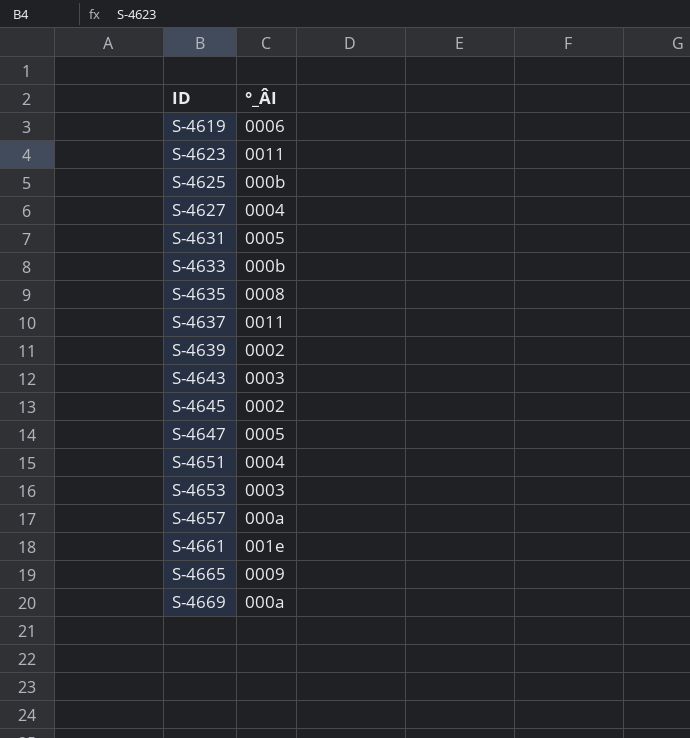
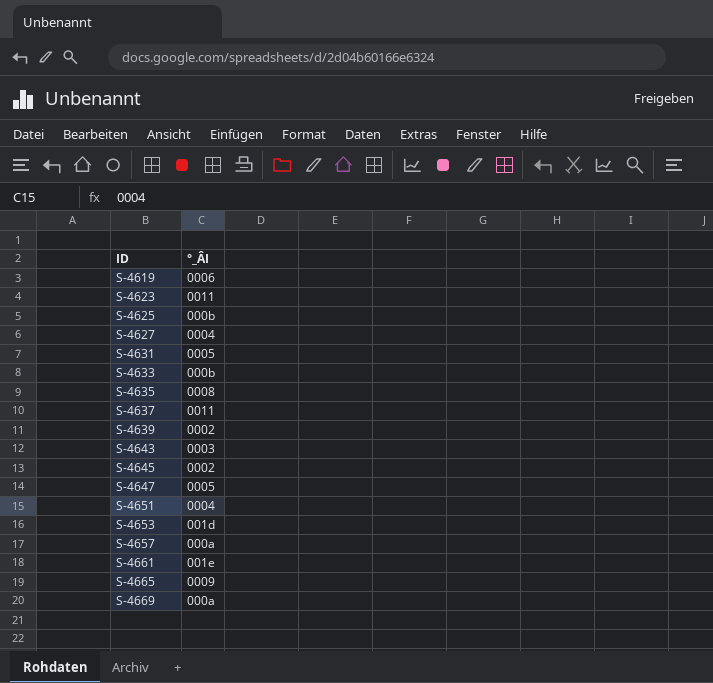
S-4653 | °_ÂI: 0003 -> 001d

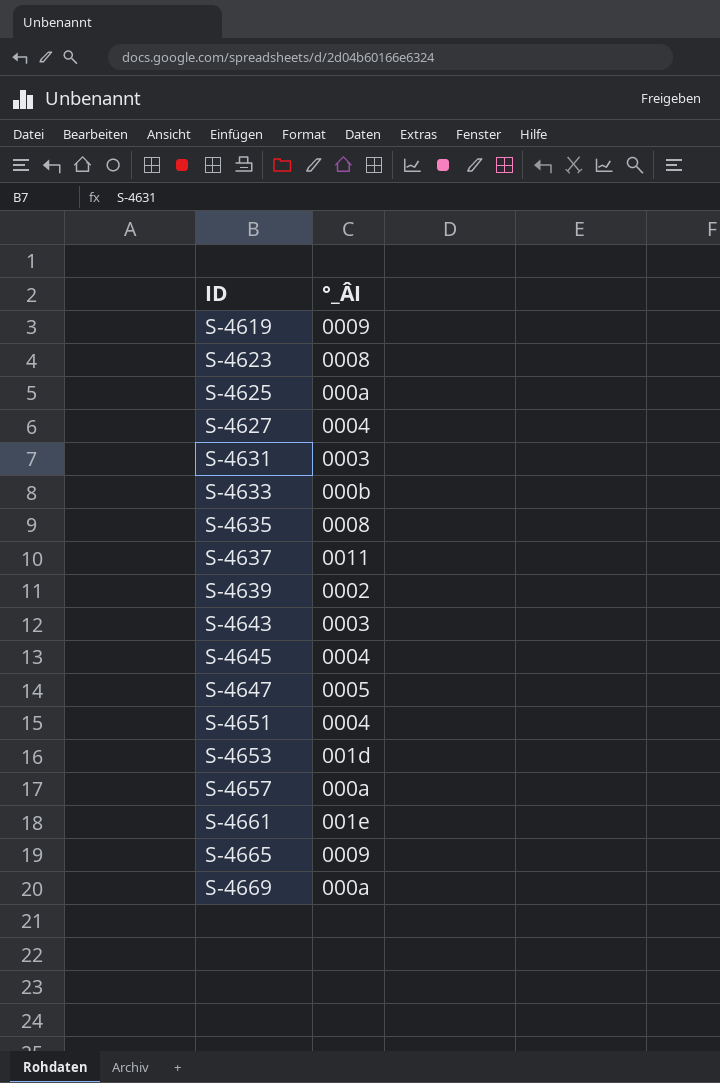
S-4619 | °_ÂI: 0006 -> 0009
S-4623 | °_ÂI: 0011 -> 0008
S-4625 | °_ÂI: 000b -> 000a
S-4631 | °_ÂI: 0005 -> 0003
S-4645 | °_ÂI: 0002 -> 0004

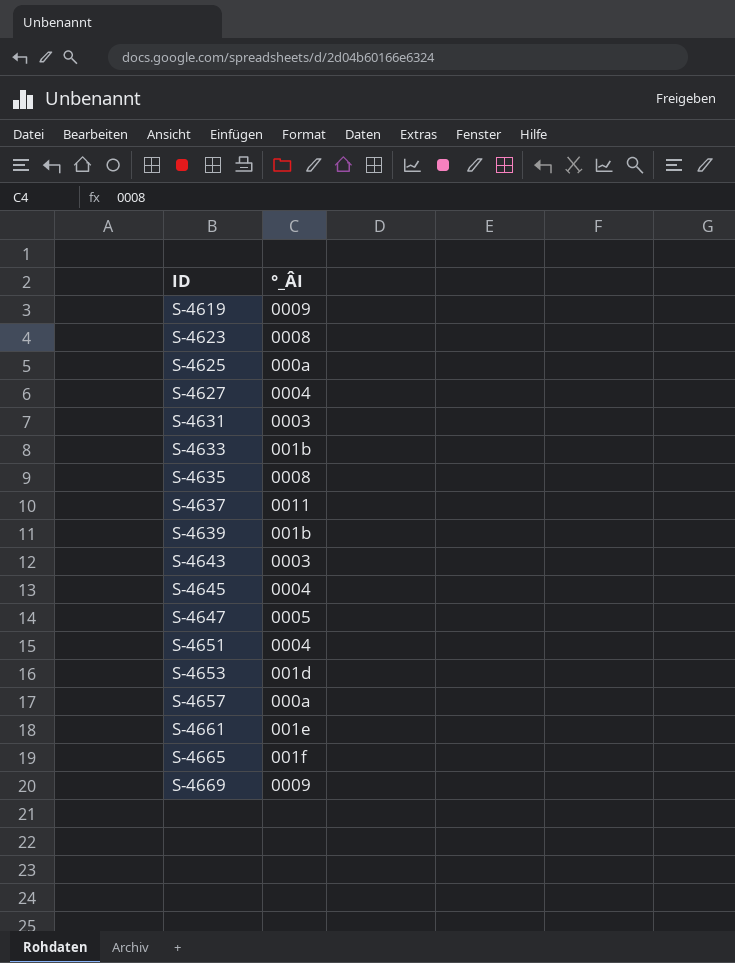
S-4633 | °_ÂI: 000b -> 001b
S-4639 | °_ÂI: 0002 -> 001b
S-4665 | °_ÂI: 0009 -> 001f
S-4669 | °_ÂI: 000a -> 0009

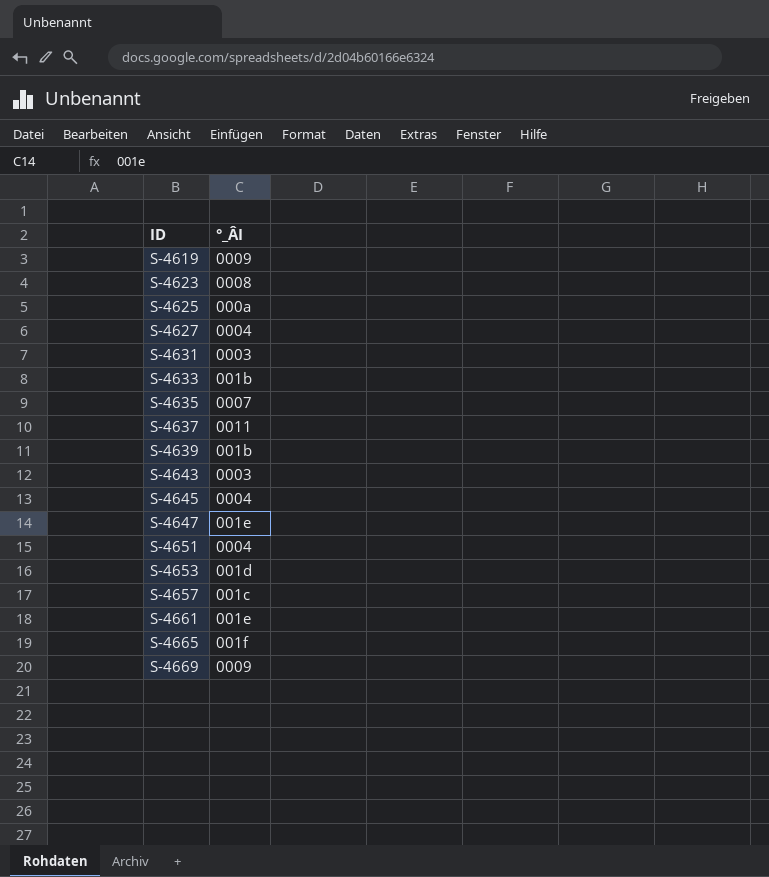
S-4635 | °_ÂI: 0008 -> 0007
S-4647 | °_ÂI: 0005 -> 001e
S-4657 | °_ÂI: 000a -> 001c

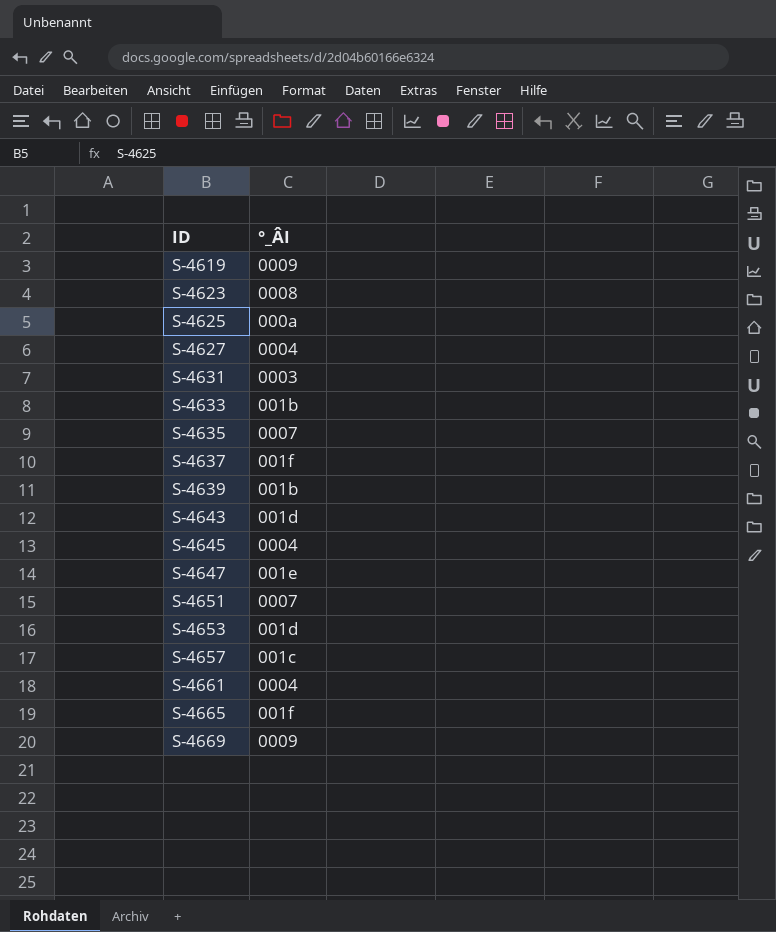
S-4637 | °_ÂI: 0011 -> 001f
S-4643 | °_ÂI: 0003 -> 001d
S-4651 | °_ÂI: 0004 -> 0007
S-4661 | °_ÂI: 001e -> 0004

